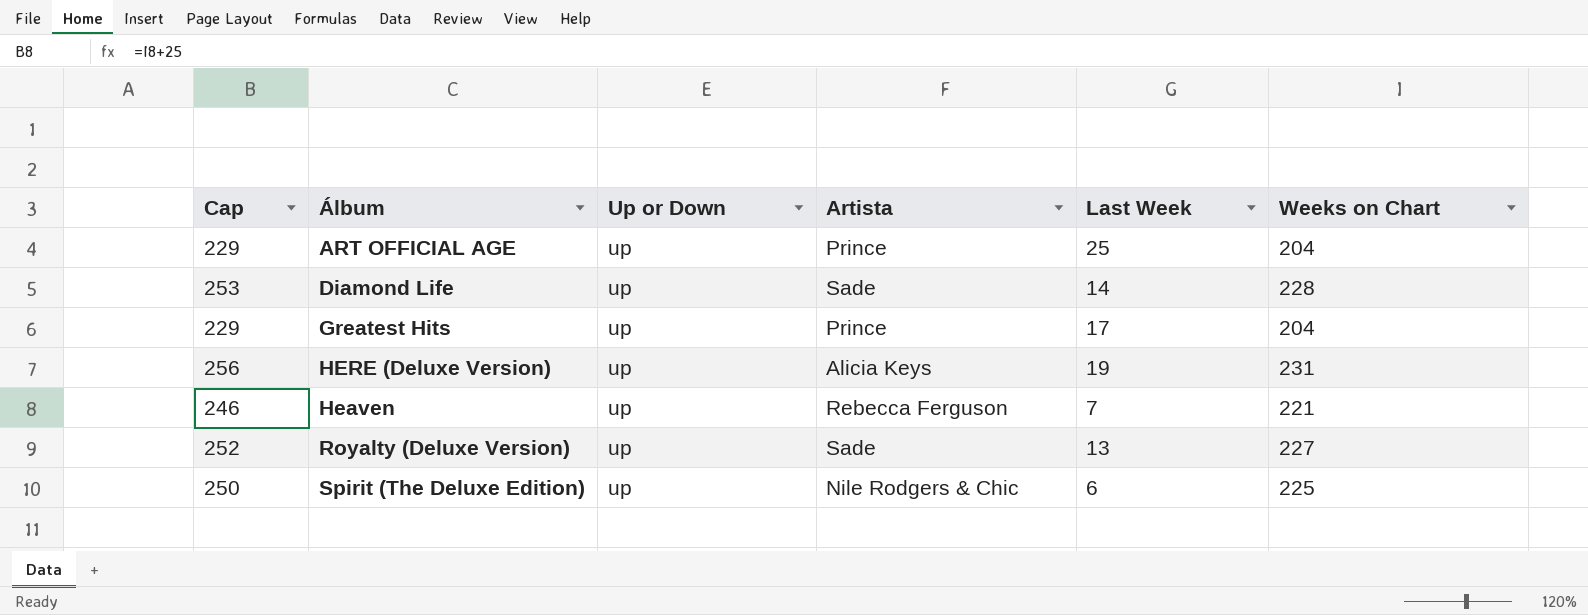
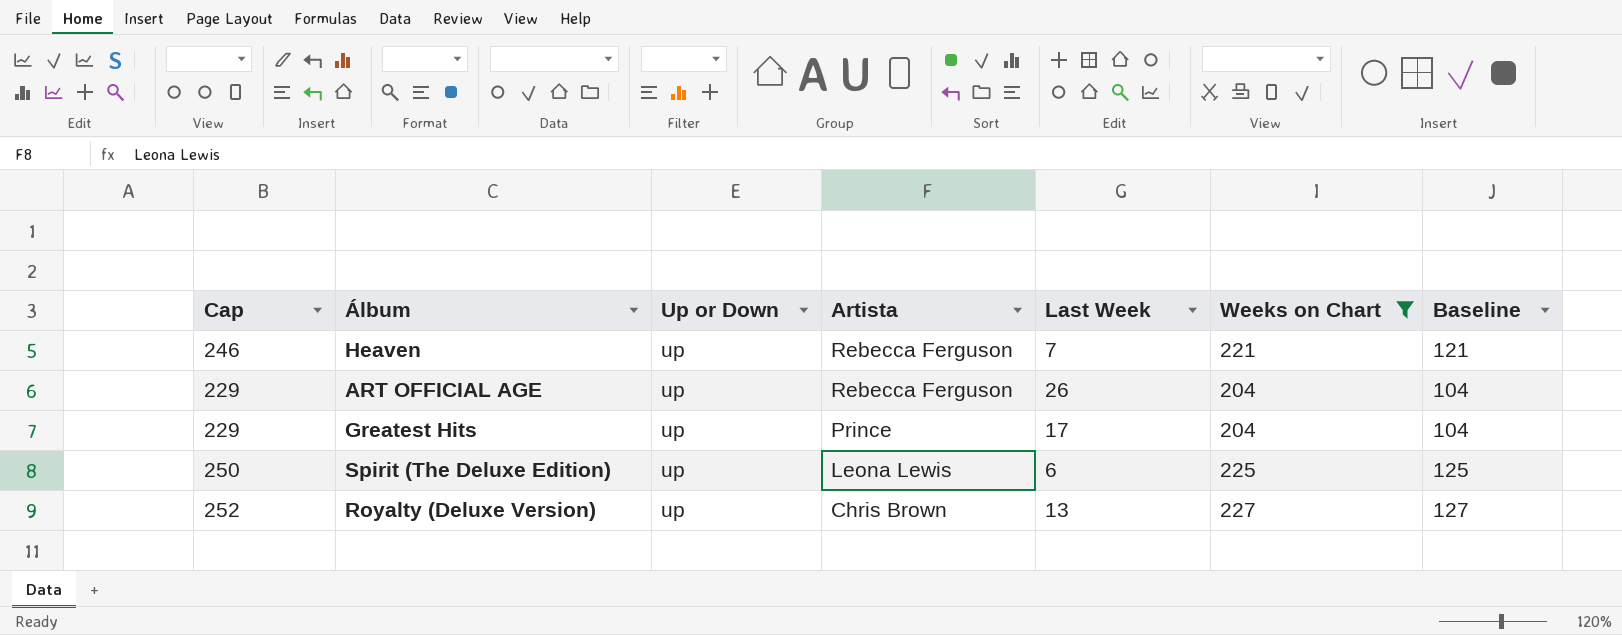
filter: none -> Weeks on Chart <= 227
row order: none -> Artista descending
column Baseline | formula: none -> [Weeks on Chart] - 100
ART OFFICIAL AGE | Artista: Prince -> Rebecca Ferguson
ART OFFICIAL AGE | Last Week: 25 -> 26
Spirit (The Deluxe Edition) | Artista: Nile Rodgers & Chic -> Leona Lewis
Royalty (Deluxe Version) | Artista: Sade -> Chris Brown

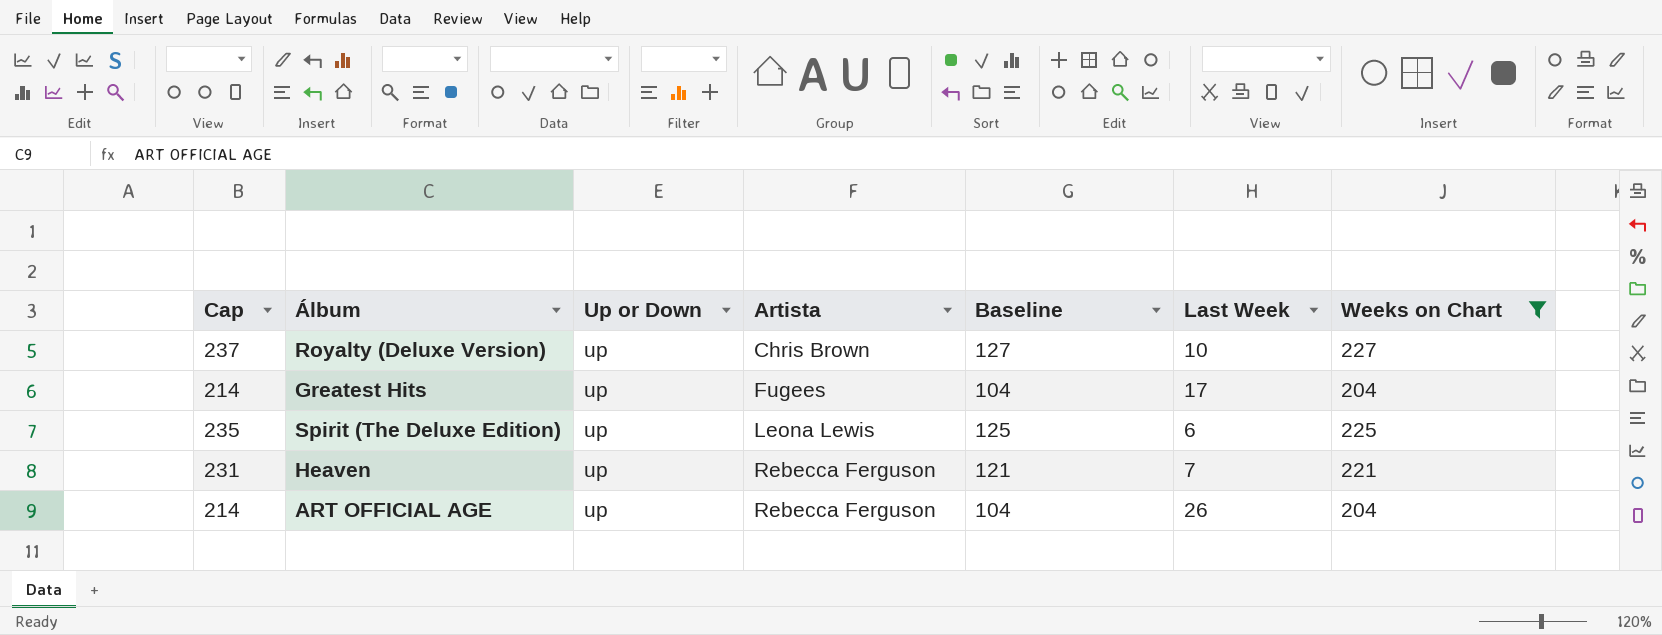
row order: Artista descending -> Artista ascending
column Cap | formula: [Weeks on Chart] + 25 -> [Weeks on Chart] + 10
column Baseline | position: 7 -> 5
Royalty (Deluxe Version) | Last Week: 13 -> 10
Greatest Hits | Artista: Prince -> Fugees

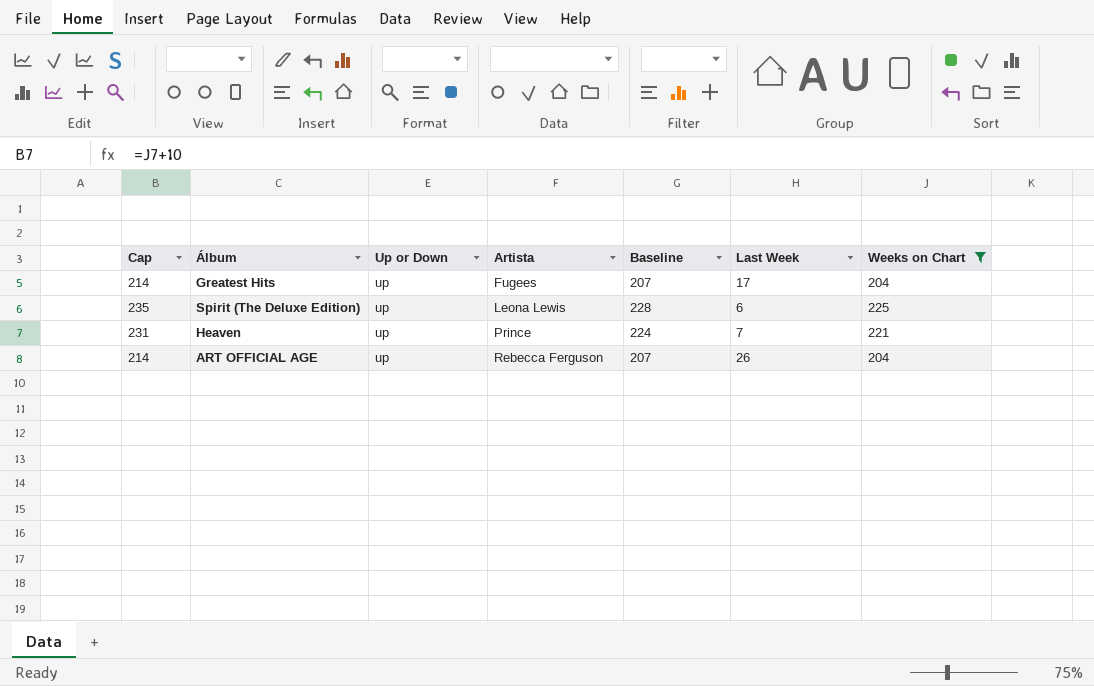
column Baseline | formula: [Weeks on Chart] - 100 -> [Weeks on Chart] + 3
row Royalty (Deluxe Version): 237 | up | Chris Brown | 127 | 10 | 227 -> none
Heaven | Artista: Rebecca Ferguson -> Prince

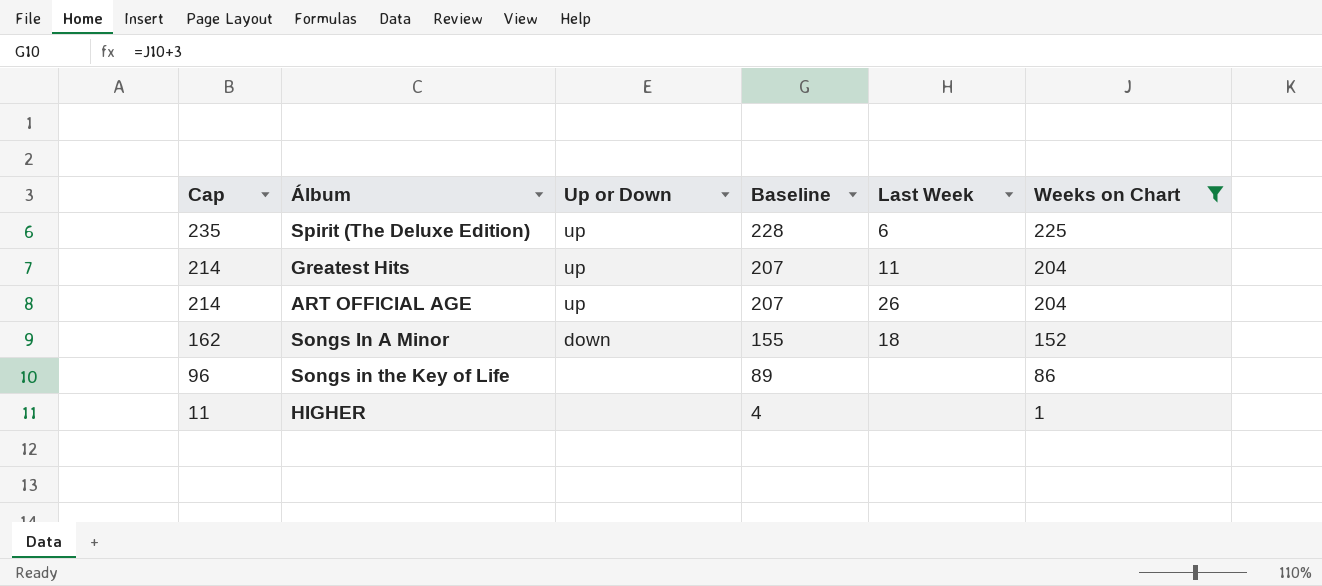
row order: Artista ascending -> Cap descending
column Artista | position: 4 -> none
row Heaven: 231 | up | Prince | 224 | 7 | 221 -> none
Greatest Hits | Last Week: 17 -> 11
row Songs In A Minor: none -> 162 | down | 155 | 18 | 152
row Songs in the Key of Life: none -> 96 | none | 89 | none | 86
row HIGHER: none -> 11 | none | 4 | none | 1

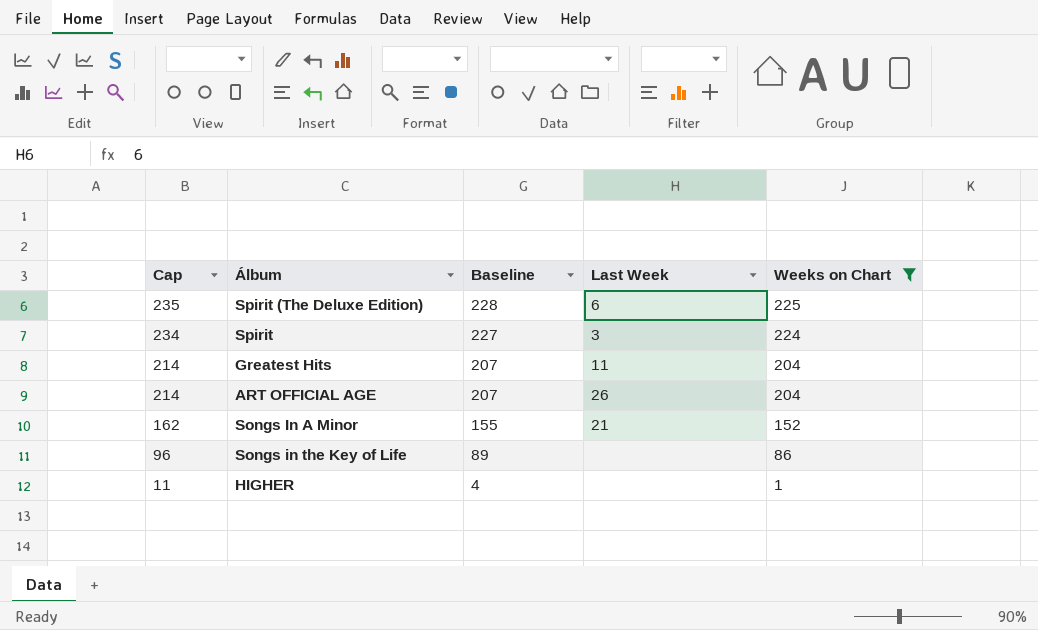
column Up or Down | position: 3 -> none
row Spirit: none -> 234 | 227 | 3 | 224
Songs In A Minor | Last Week: 18 -> 21

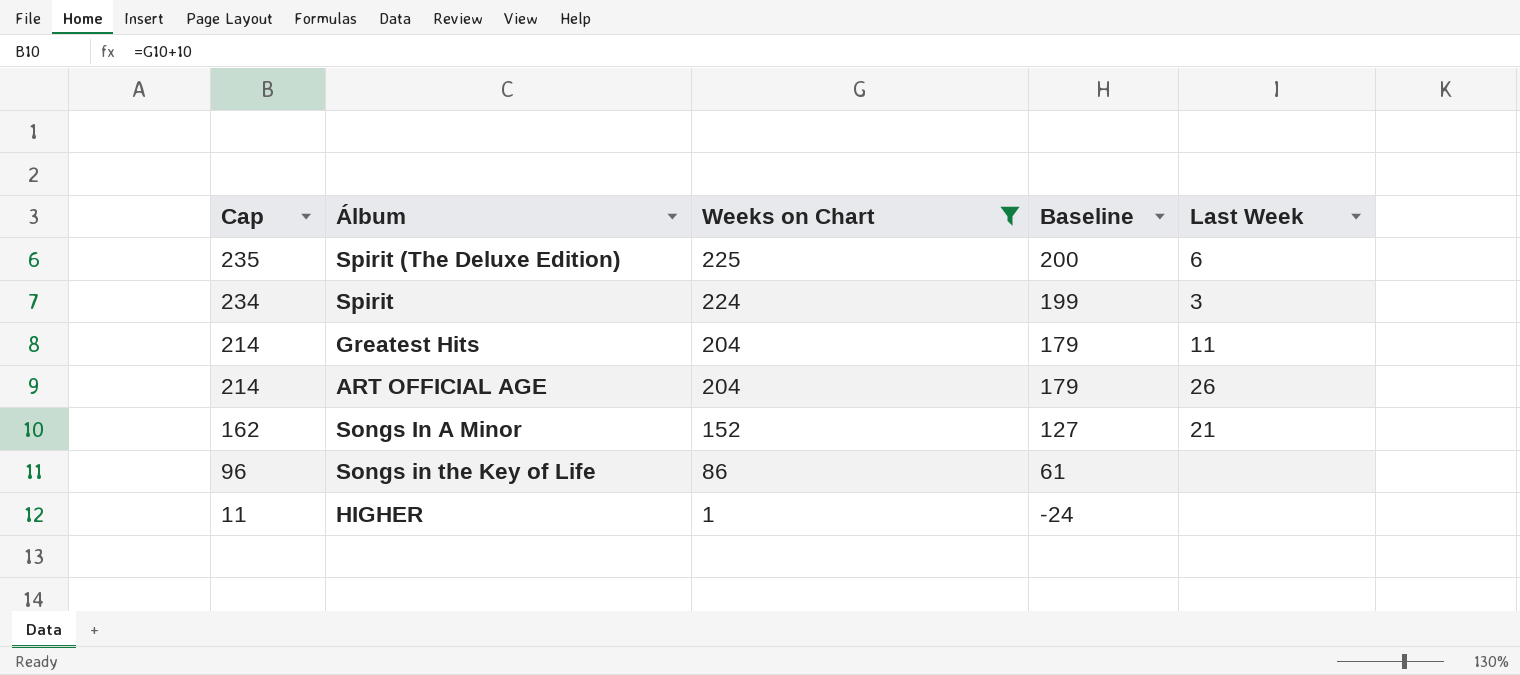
column Weeks on Chart | position: 5 -> 3
column Baseline | formula: [Weeks on Chart] + 3 -> [Weeks on Chart] - 25

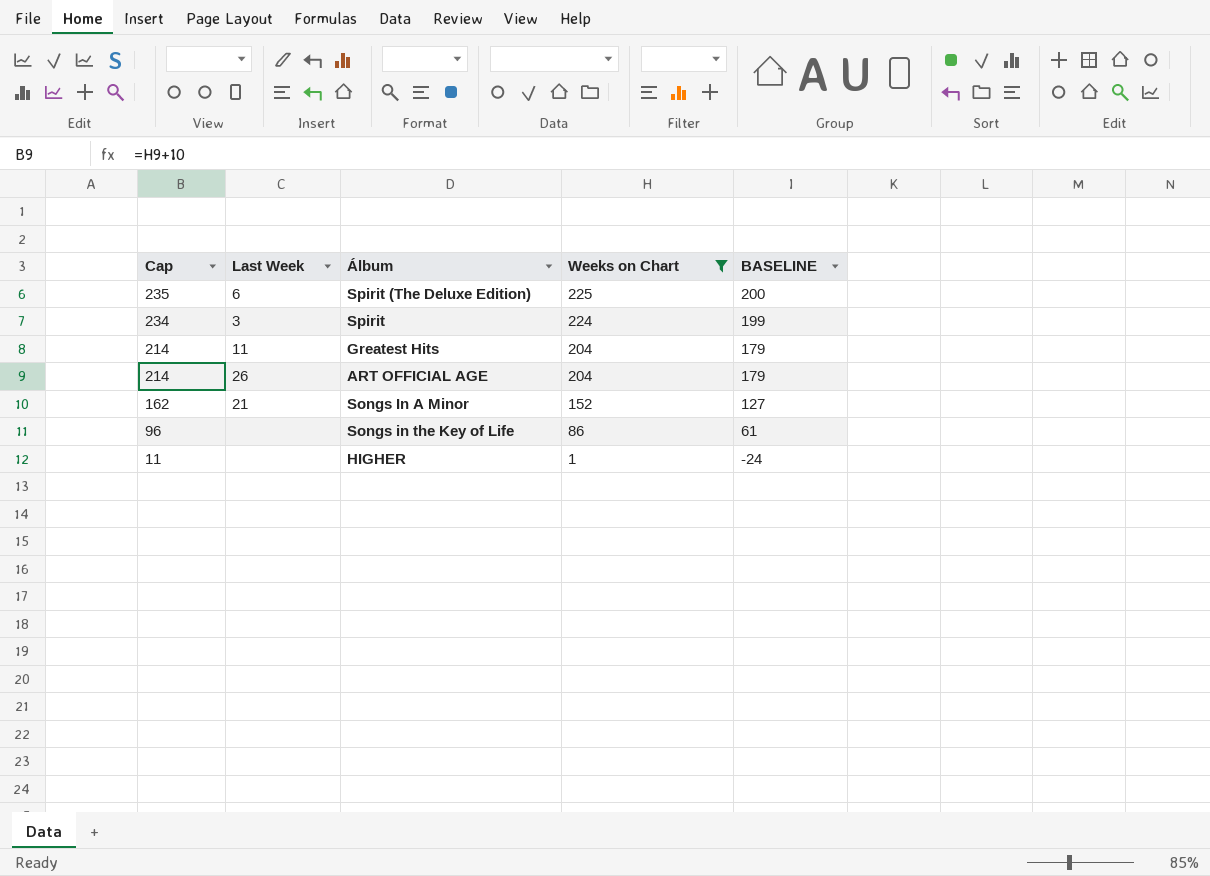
column Last Week | position: 5 -> 2
column name: Baseline -> BASELINE

